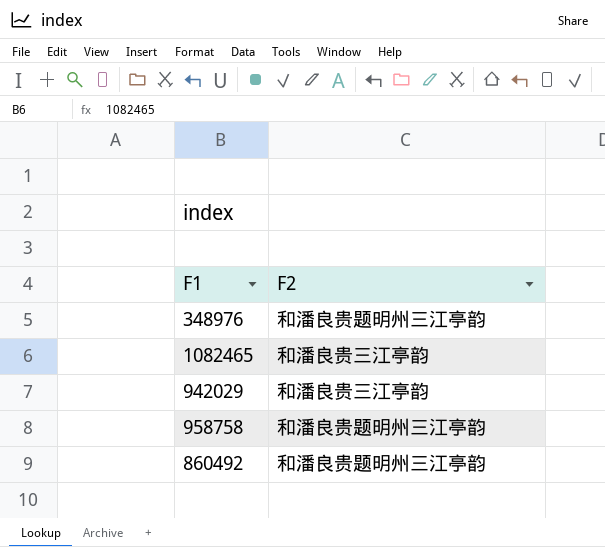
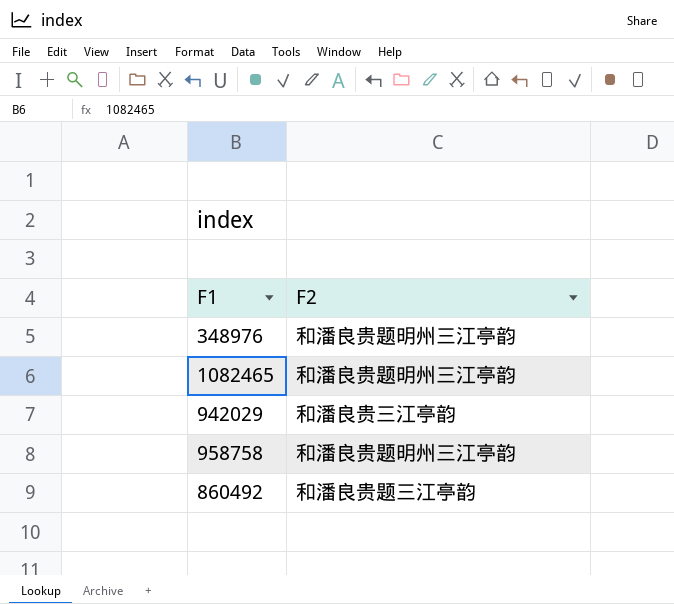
1082465 | F2: 和潘良贵三江亭韵 -> 和潘良贵题明州三江亭韵
860492 | F2: 和潘良贵题明州三江亭韵 -> 和潘良贵题三江亭韵

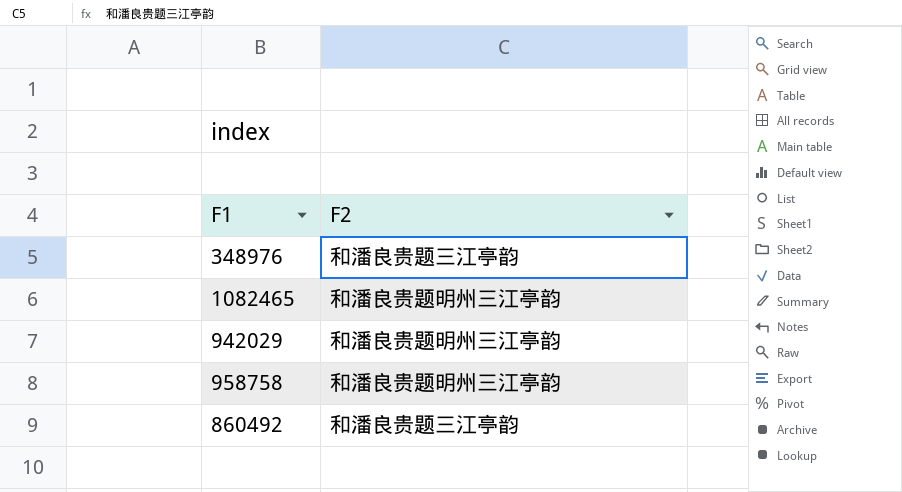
348976 | F2: 和潘良贵题明州三江亭韵 -> 和潘良贵题三江亭韵
942029 | F2: 和潘良贵三江亭韵 -> 和潘良贵题明州三江亭韵

